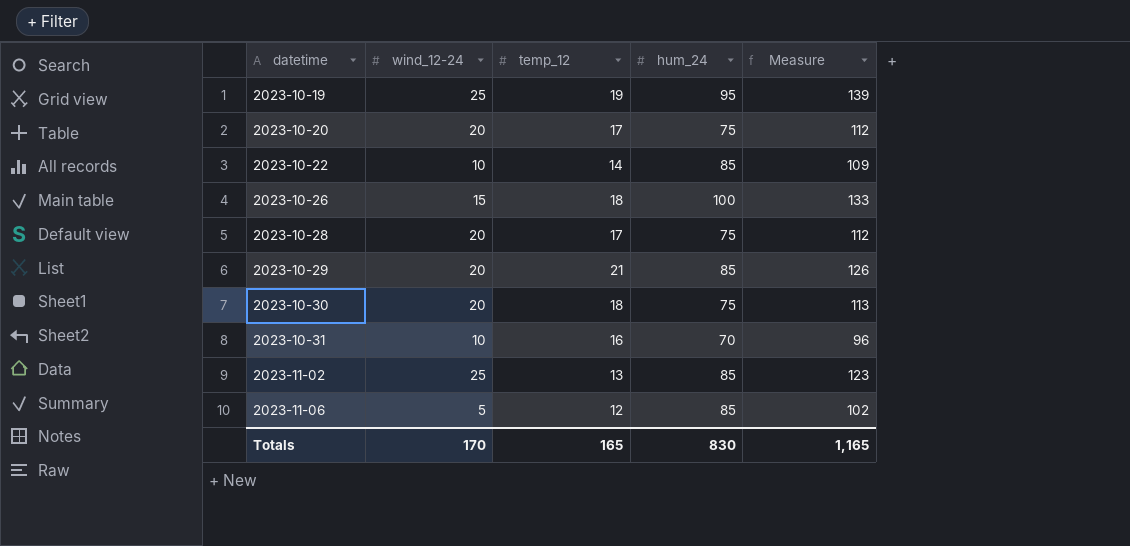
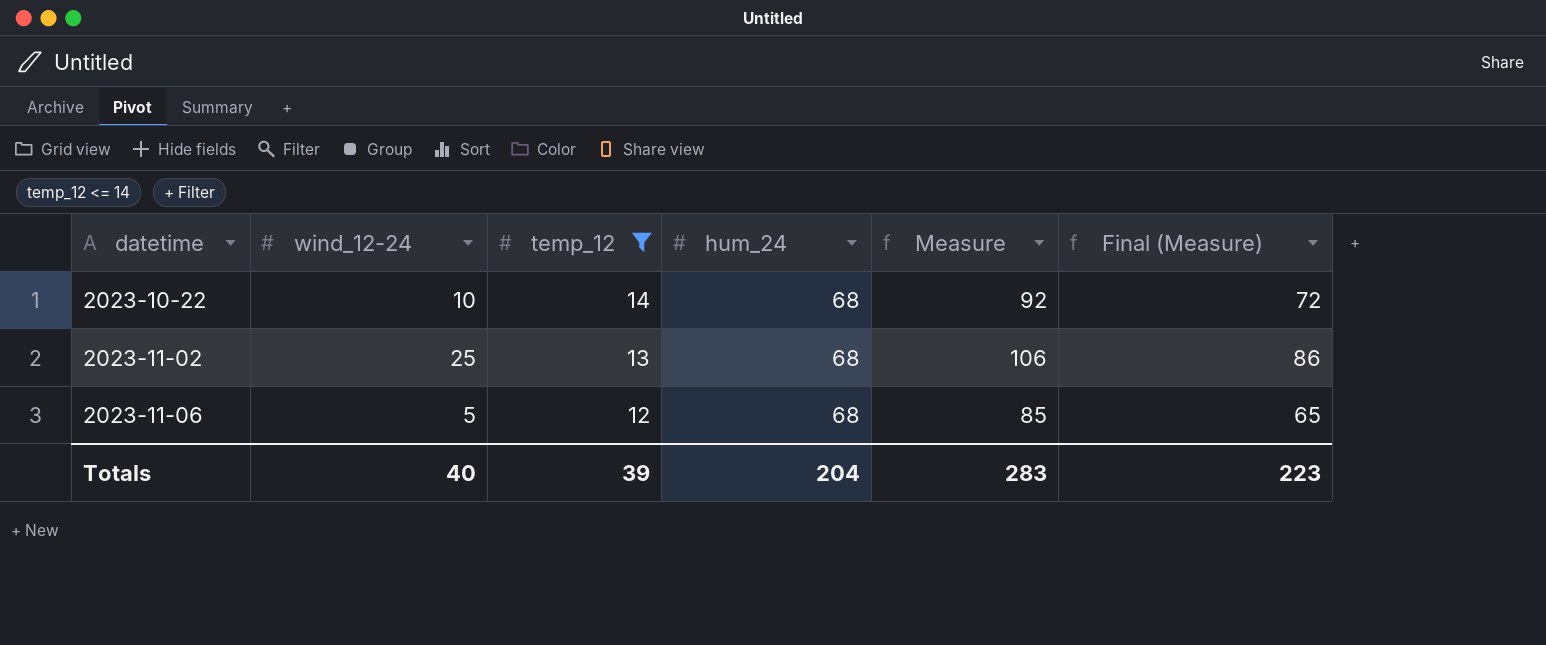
filter: none -> temp_12 <= 14
column Final (Measure) | formula: none -> [Measure] - 20
2023-10-22 | hum_24: 85 -> 68
2023-10-22 | Measure: 109 -> 92
2023-11-02 | hum_24: 85 -> 68
2023-11-02 | Measure: 123 -> 106
2023-11-06 | hum_24: 85 -> 68
2023-11-06 | Measure: 102 -> 85
Totals | wind_12-24: 170 -> 40
Totals | temp_12: 165 -> 39
Totals | hum_24: 830 -> 204
Totals | Measure: 1,165 -> 283

